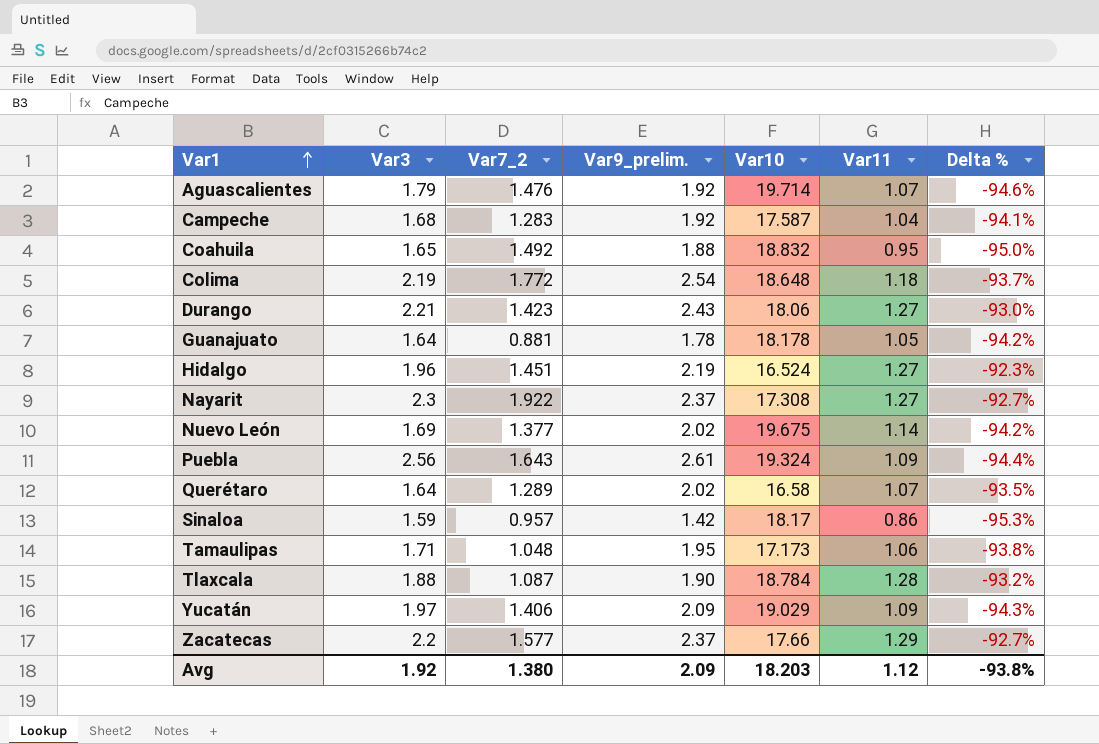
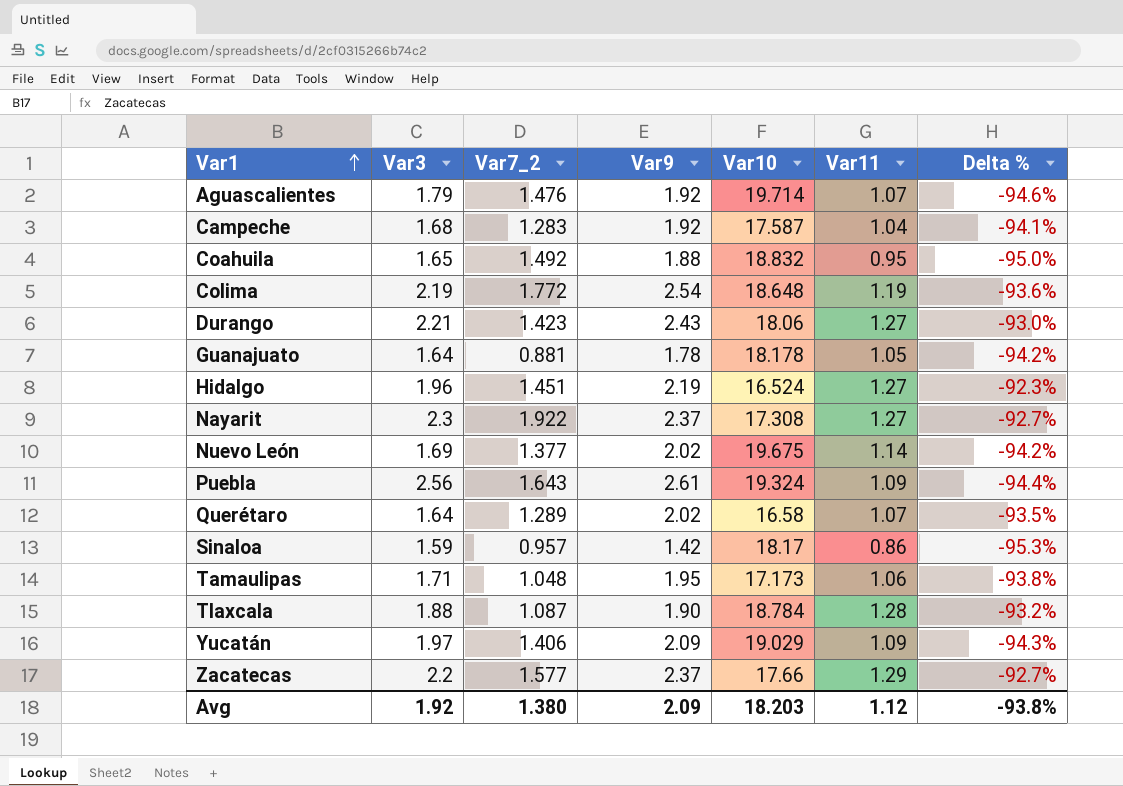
column name: Var9_prelim. -> Var9
Colima | Var11: 1.18 -> 1.19
Colima | Delta %: -93.7% -> -93.6%

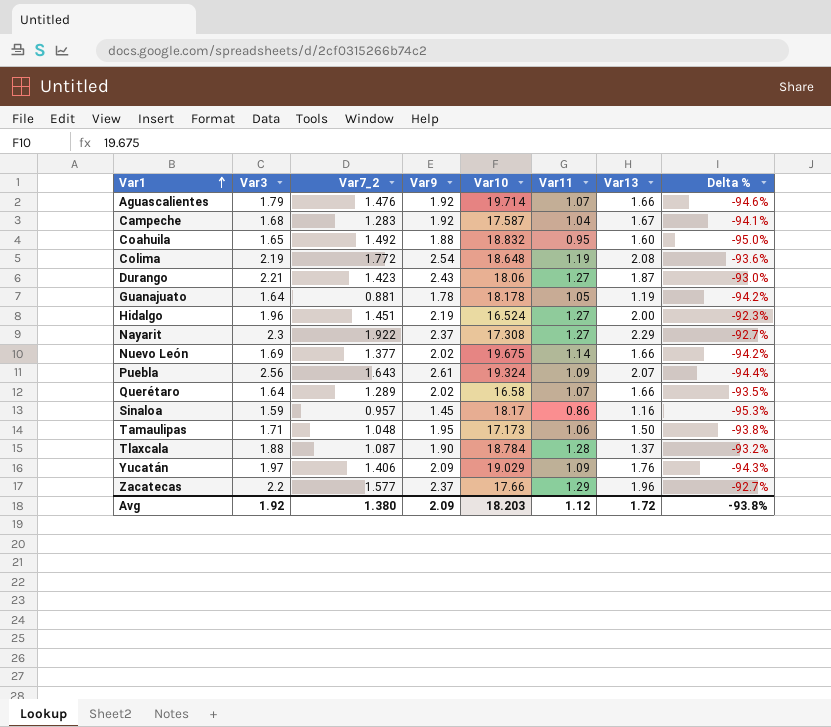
column Var13 | position: none -> 7
Sinaloa | Var9: 1.42 -> 1.45

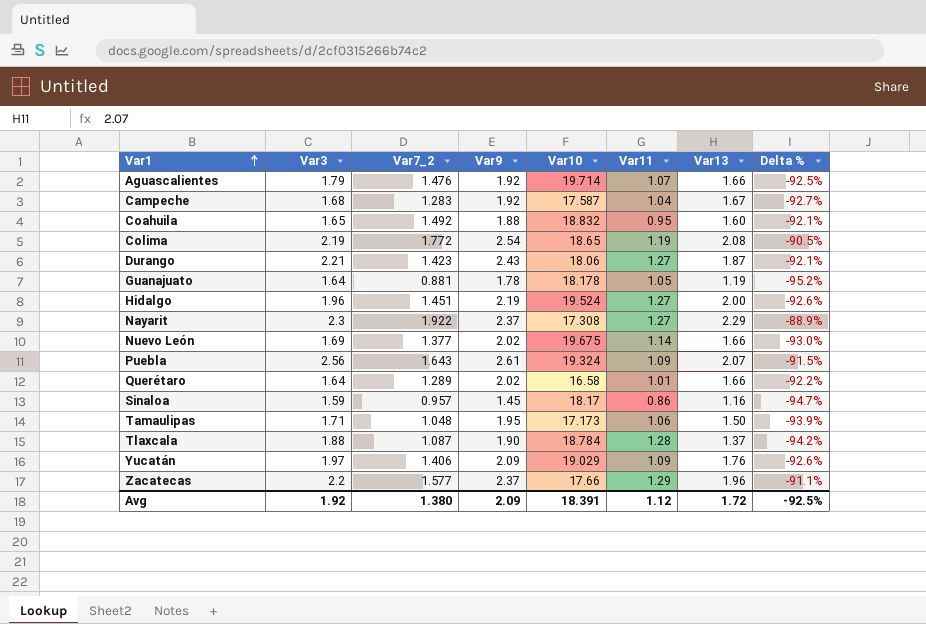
column Delta % | formula: ([Var11] - [Var10]) / [Var10] -> ([Var7_2] - [Var10]) / [Var10]
Colima | Var10: 18.648 -> 18.65
Hidalgo | Var10: 16.524 -> 19.524
Querétaro | Var11: 1.07 -> 1.01
Avg | Var10: 18.203 -> 18.391
Avg | Delta %: -93.8% -> -92.5%

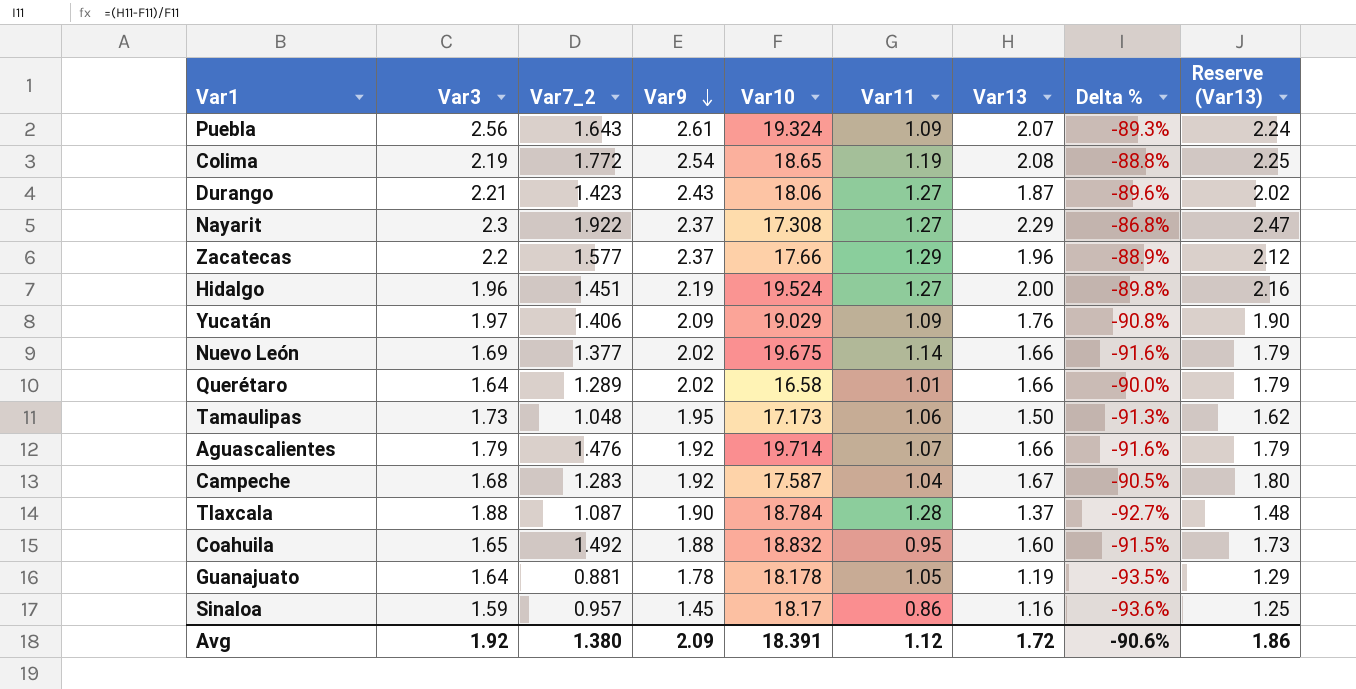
row order: Var1 ascending -> Var9 descending
column Delta % | formula: ([Var7_2] - [Var10]) / [Var10] -> ([Var13] - [Var10]) / [Var10]
column Reserve (Var13) | formula: none -> [Var13] * 1.08
Tamaulipas | Var3: 1.71 -> 1.73
Avg | Delta %: -92.5% -> -90.6%

